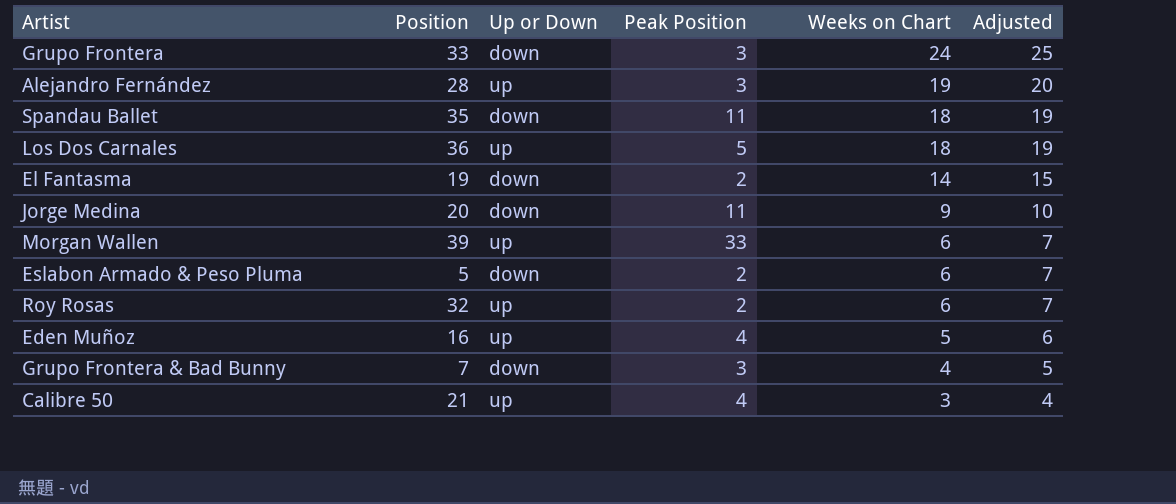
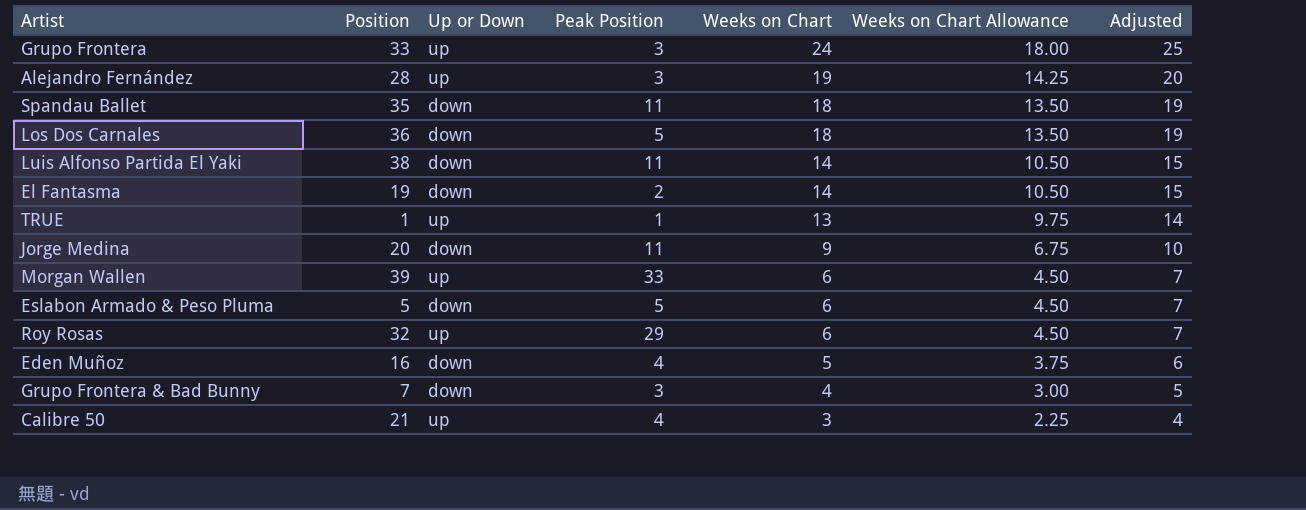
column Weeks on Chart Allowance | formula: none -> [Weeks on Chart] * 0.75
Grupo Frontera | Up or Down: down -> up
Los Dos Carnales | Up or Down: up -> down
row Luis Alfonso Partida El Yaki: none -> 38 | down | 11 | 14 | 10.50 | 15
row TRUE: none -> 1 | up | 1 | 13 | 9.75 | 14
Eslabon Armado & Peso Pluma | Peak Position: 2 -> 5
Roy Rosas | Peak Position: 2 -> 29
Eden Muñoz | Up or Down: up -> down

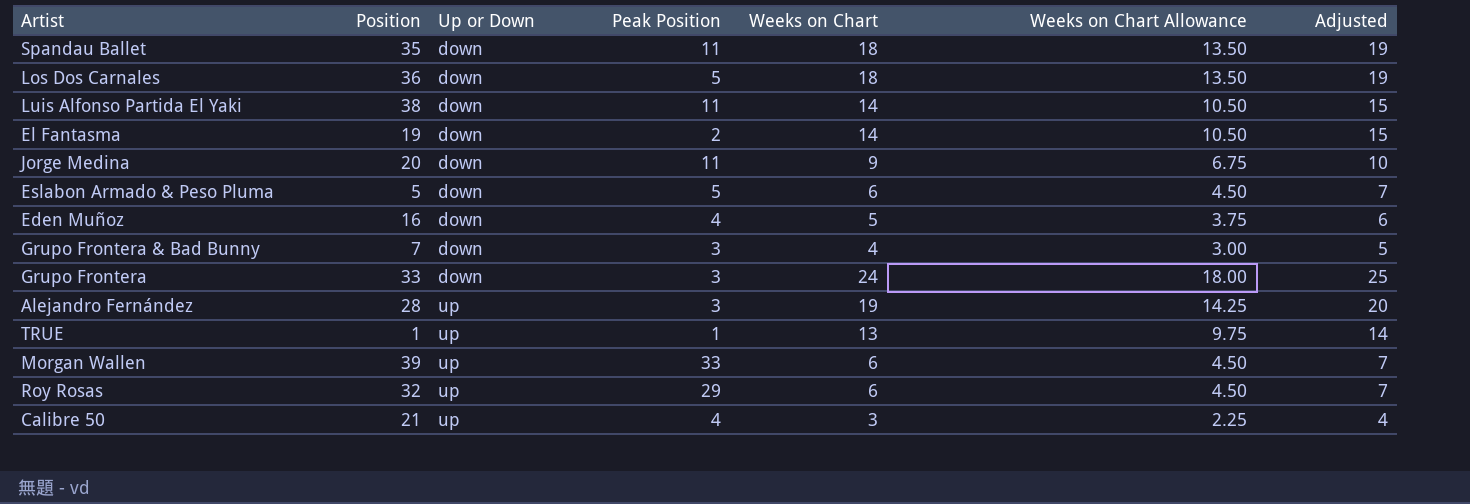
row order: Weeks on Chart descending -> Up or Down ascending
Grupo Frontera | Up or Down: up -> down

